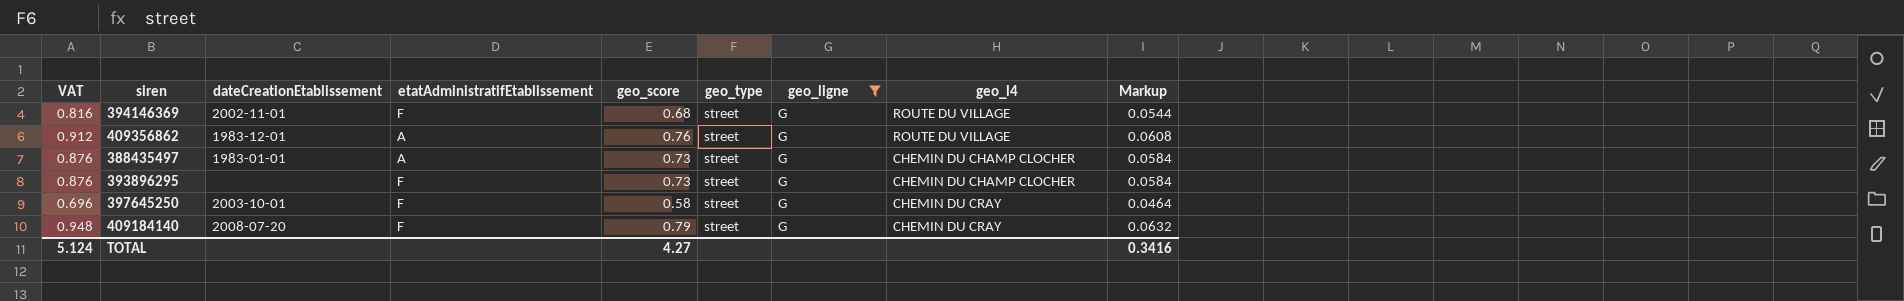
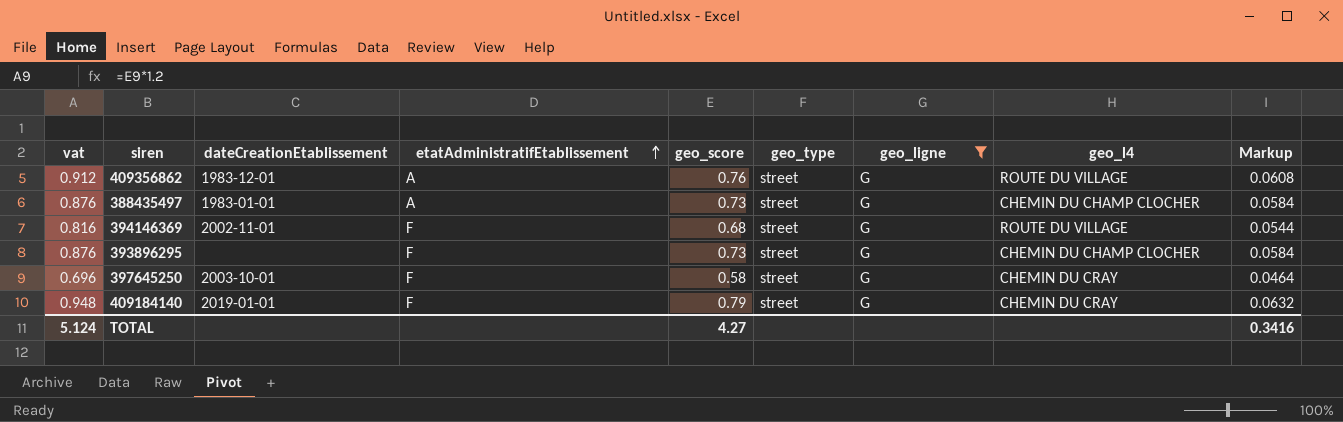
row order: none -> etatAdministratifEtablissement ascending
column name: VAT -> vat
409184140 | dateCreationEtablissement: 2008-07-20 -> 2019-01-01

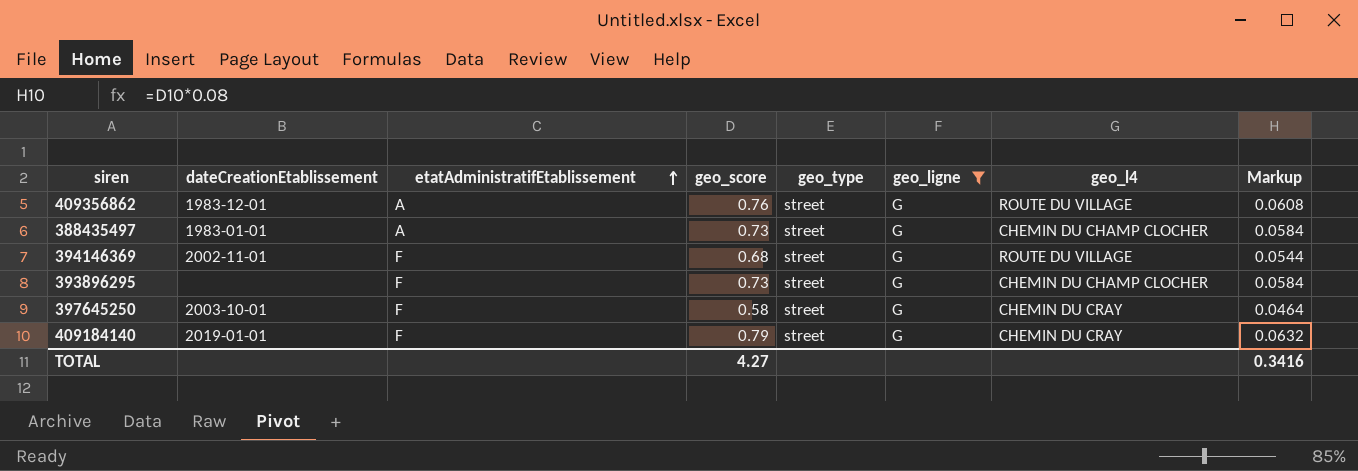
column vat | formula: [geo_score] * 1.2 -> none

